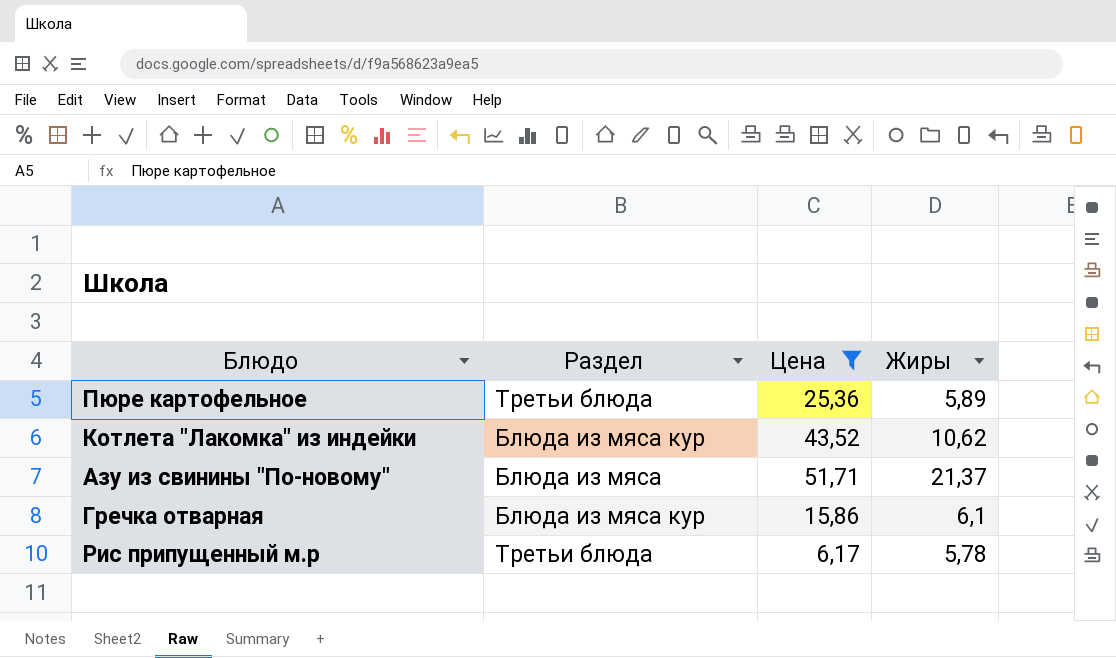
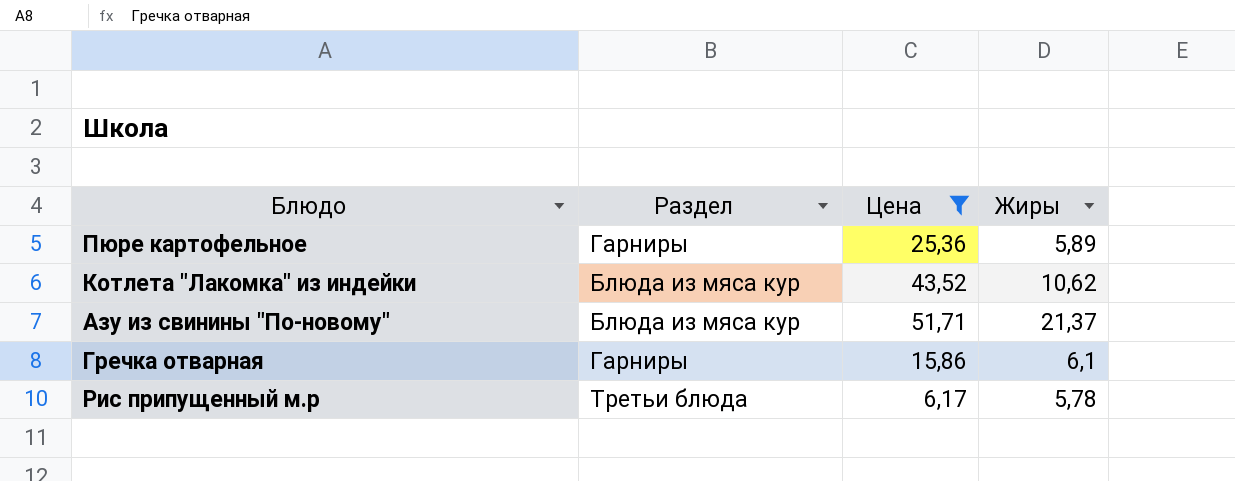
Пюре картофельное | Раздел: Третьи блюда -> Гарниры
Азу из свинины "По-новому" | Раздел: Блюда из мяса -> Блюда из мяса кур
Гречка отварная | Раздел: Блюда из мяса кур -> Гарниры

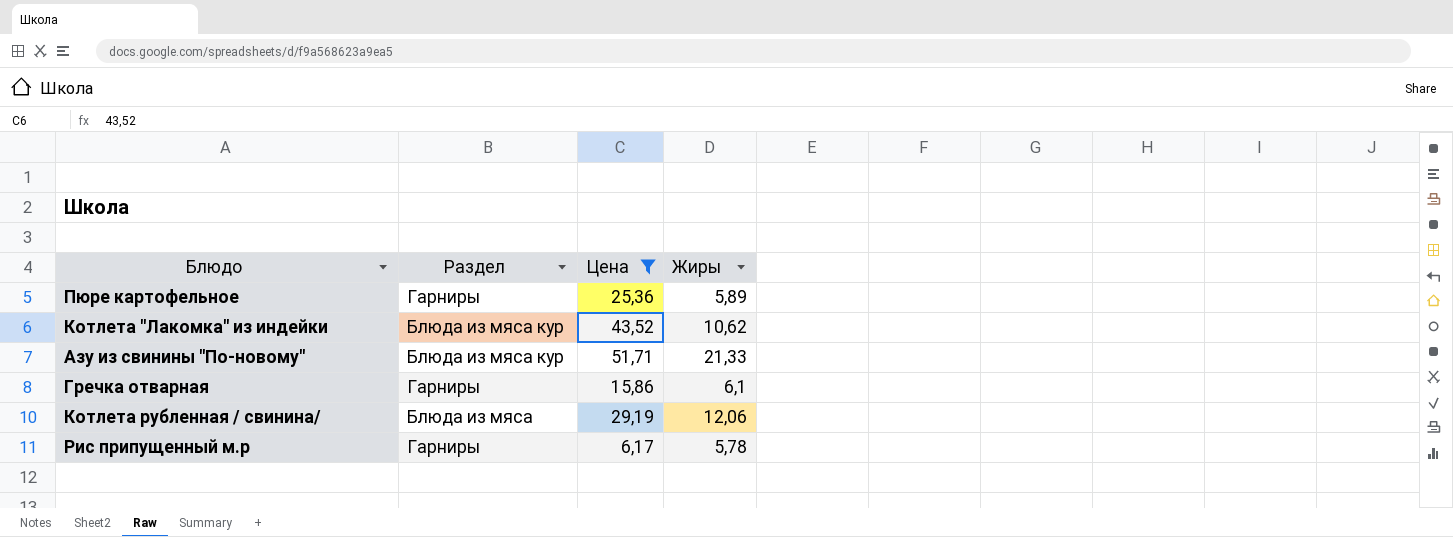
Азу из свинины "По-новому" | Жиры: 21,37 -> 21,33
row Котлета рубленная / свинина/: none -> Блюда из мяса | 29,19 | 12,06
Рис припущенный м.р | Раздел: Третьи блюда -> Гарниры

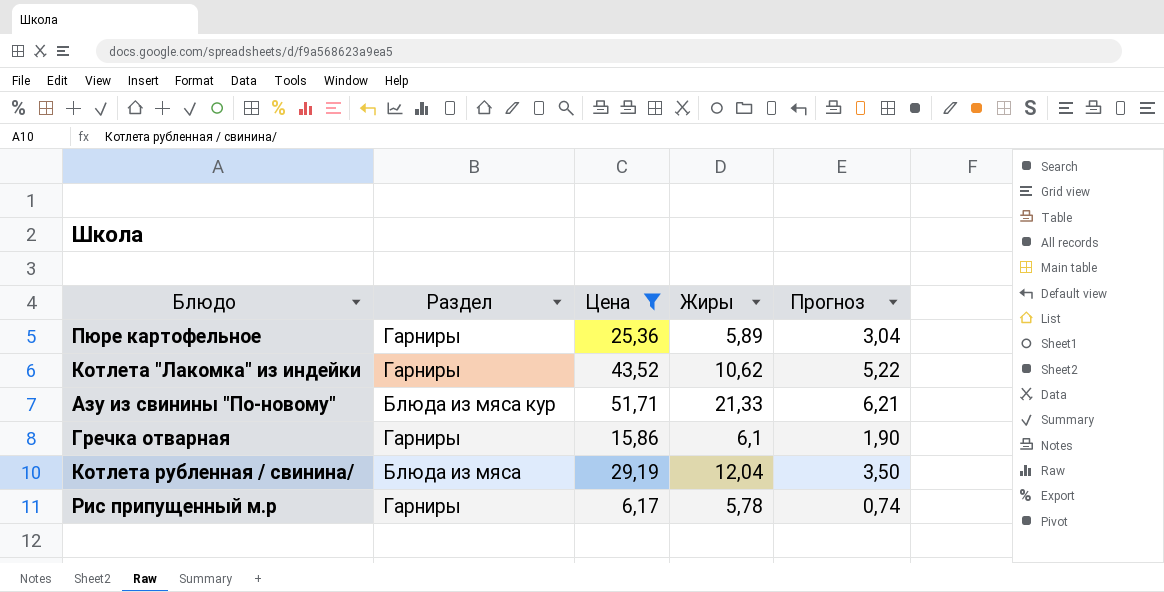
column Прогноз | formula: none -> [Цена] * 0,12
Котлета "Лакомка" из индейки | Раздел: Блюда из мяса кур -> Гарниры
Котлета рубленная / свинина/ | Жиры: 12,06 -> 12,04

